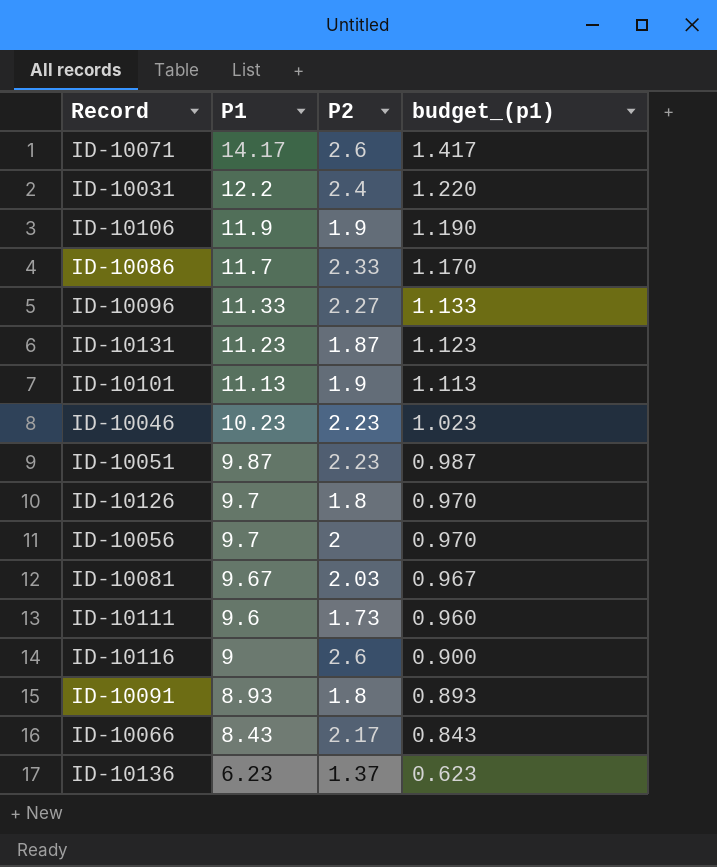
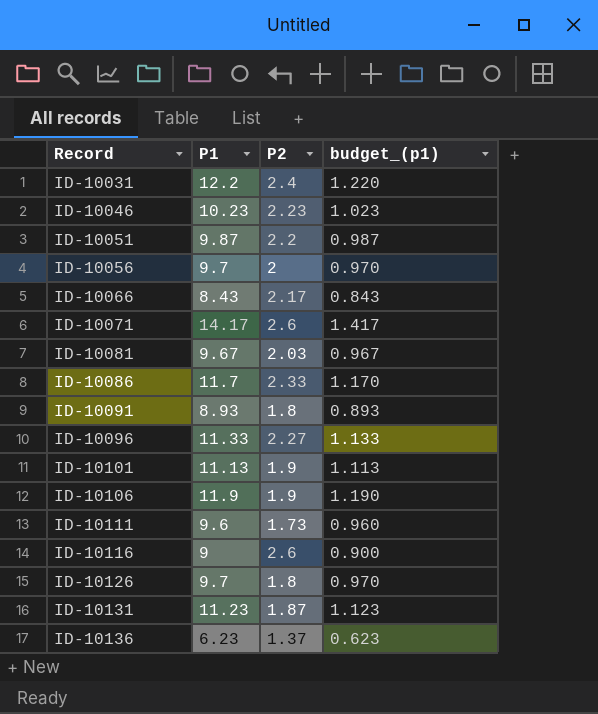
row order: P1 descending -> Record ascending
ID-10051 | P2: 2.23 -> 2.2

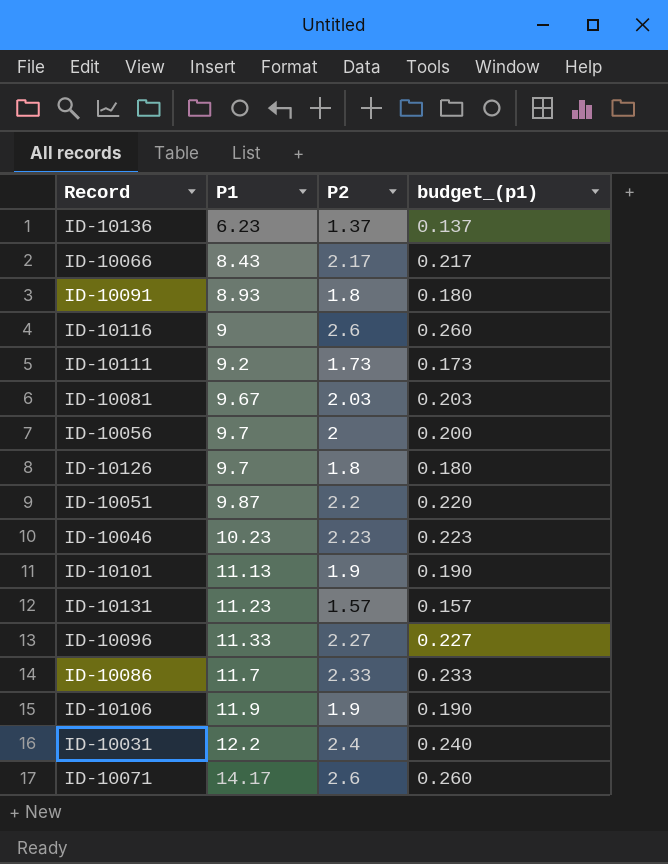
row order: Record ascending -> P1 ascending
column budget_(p1) | formula: [P1] * 0.1 -> [P2] * 0.1
ID-10111 | P1: 9.6 -> 9.2
ID-10131 | P2: 1.87 -> 1.57

